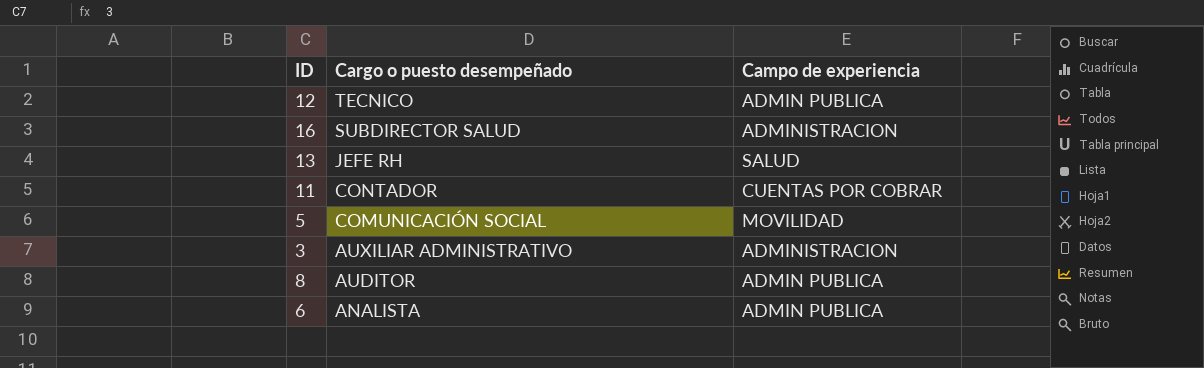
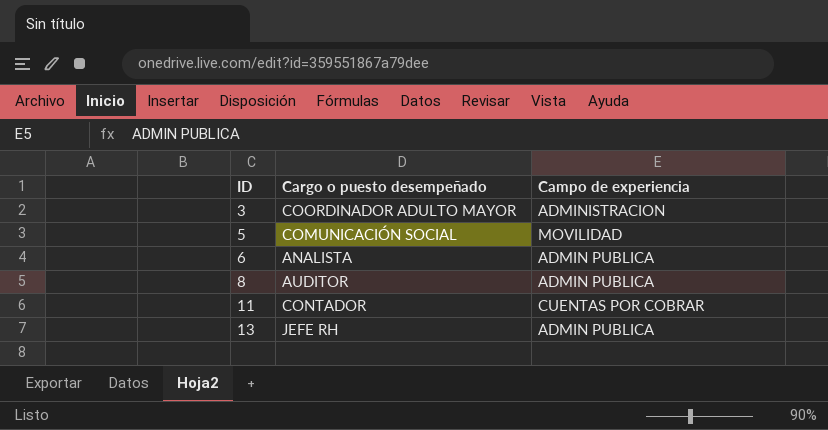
row order: Cargo o puesto desempeñado descending -> ID ascending
row 12: TECNICO | ADMIN PUBLICA -> none
row 16: SUBDIRECTOR SALUD | ADMINISTRACION -> none
3 | Cargo o puesto desempeñado: AUXILIAR ADMINISTRATIVO -> COORDINADOR ADULTO MAYOR
13 | Campo de experiencia: SALUD -> ADMIN PUBLICA

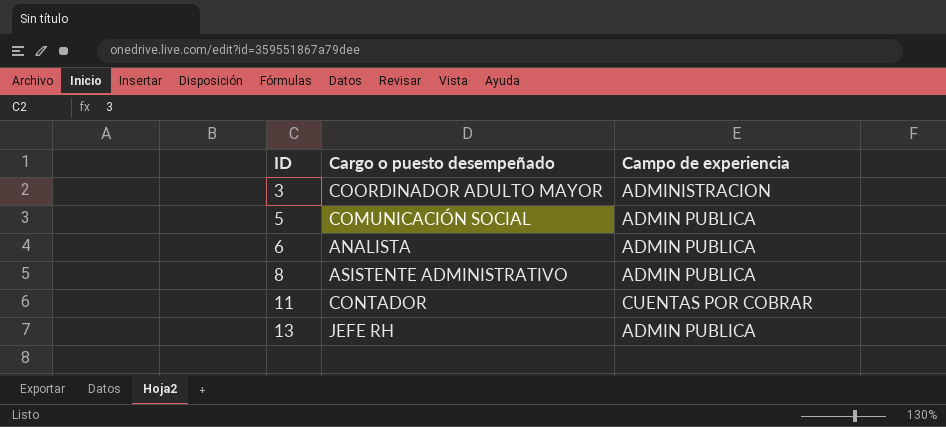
5 | Campo de experiencia: MOVILIDAD -> ADMIN PUBLICA
8 | Cargo o puesto desempeñado: AUDITOR -> ASISTENTE ADMINISTRATIVO

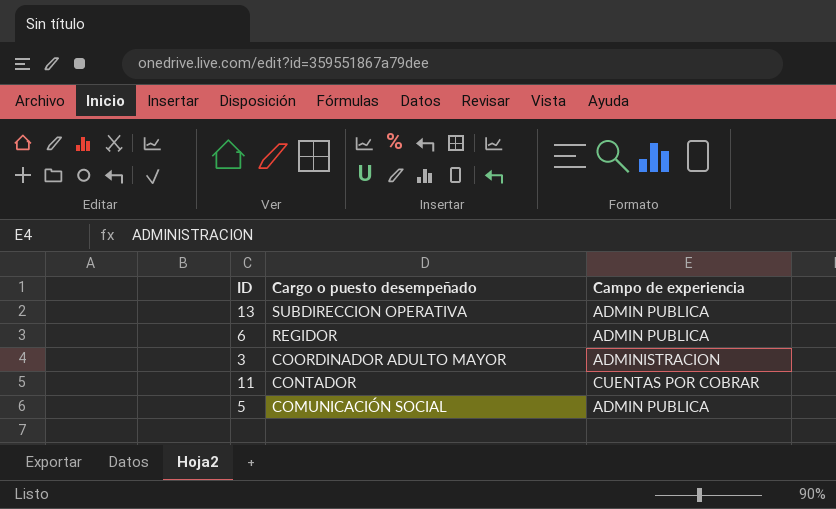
row order: ID ascending -> Cargo o puesto desempeñado descending
row 8: ASISTENTE ADMINISTRATIVO | ADMIN PUBLICA -> none
13 | Cargo o puesto desempeñado: JEFE RH -> SUBDIRECCION OPERATIVA
6 | Cargo o puesto desempeñado: ANALISTA -> REGIDOR

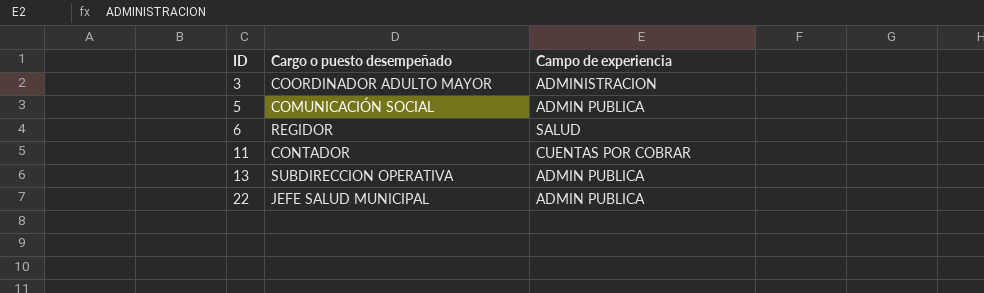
row order: Cargo o puesto desempeñado descending -> ID ascending
6 | Campo de experiencia: ADMIN PUBLICA -> SALUD
row 22: none -> JEFE SALUD MUNICIPAL | ADMIN PUBLICA

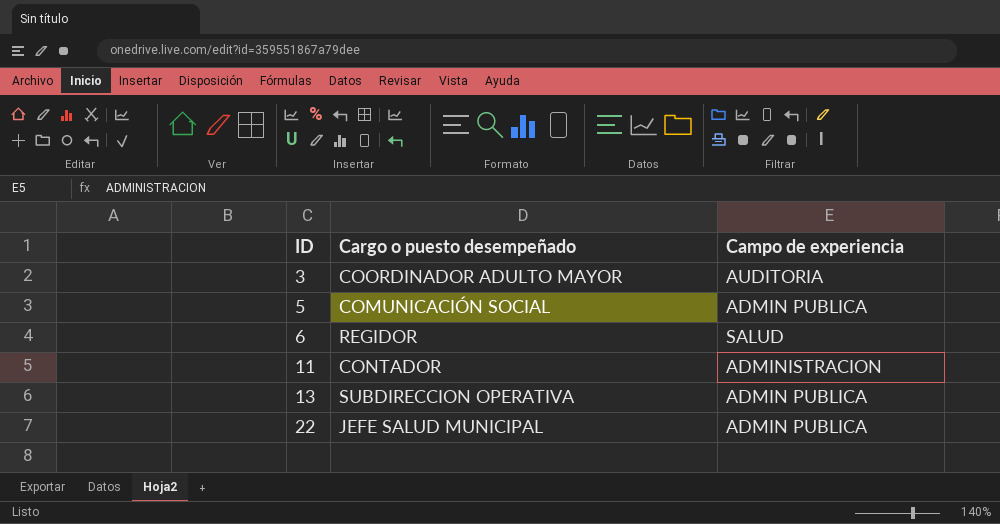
3 | Campo de experiencia: ADMINISTRACION -> AUDITORIA
11 | Campo de experiencia: CUENTAS POR COBRAR -> ADMINISTRACION

